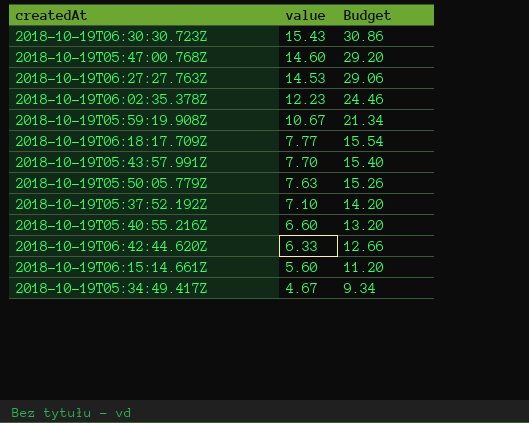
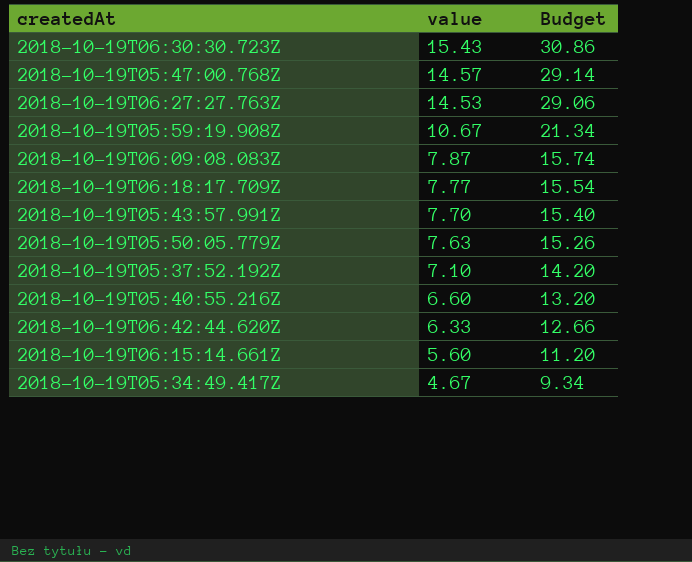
row 2018-10-19T06:02:35.378Z: 12.23 | 24.46 -> none
2018-10-19T05:47:00.768Z | value: 14.60 -> 14.57
2018-10-19T05:47:00.768Z | Budget: 29.20 -> 29.14
row 2018-10-19T06:09:08.083Z: none -> 7.87 | 15.74

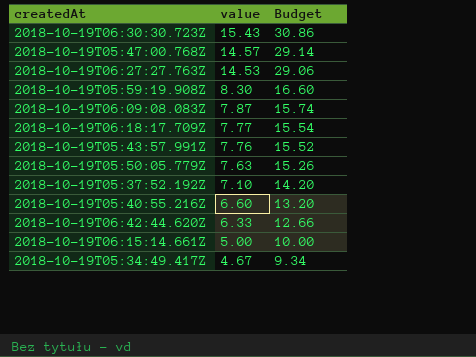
2018-10-19T05:59:19.908Z | value: 10.67 -> 8.30
2018-10-19T05:59:19.908Z | Budget: 21.34 -> 16.60
2018-10-19T05:43:57.991Z | value: 7.70 -> 7.76
2018-10-19T05:43:57.991Z | Budget: 15.40 -> 15.52
2018-10-19T06:15:14.661Z | value: 5.60 -> 5.00
2018-10-19T06:15:14.661Z | Budget: 11.20 -> 10.00

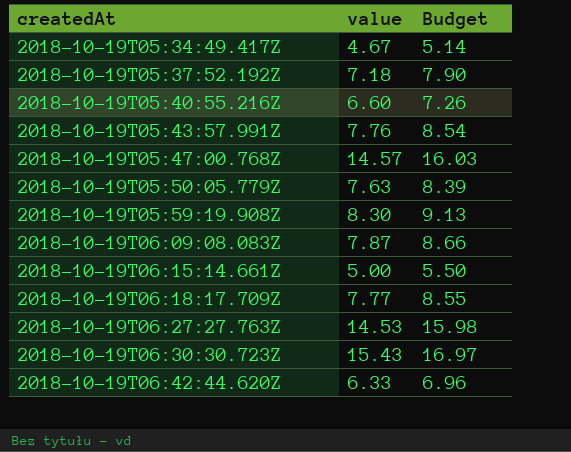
row order: value descending -> createdAt ascending
column Budget | formula: [value] * 2 -> [value] * 1.1
2018-10-19T05:37:52.192Z | value: 7.10 -> 7.18

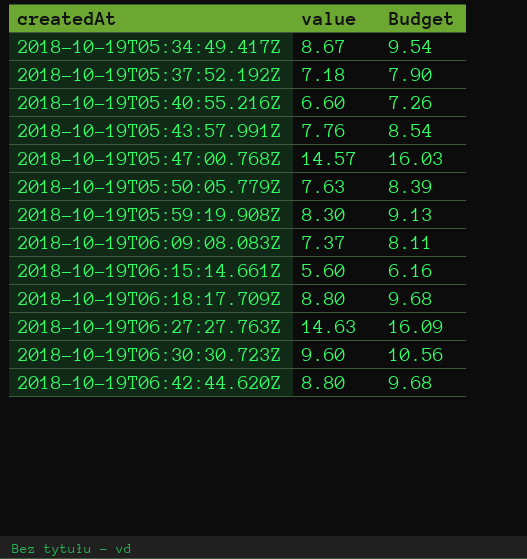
2018-10-19T05:34:49.417Z | value: 4.67 -> 8.67
2018-10-19T05:34:49.417Z | Budget: 5.14 -> 9.54
2018-10-19T06:09:08.083Z | value: 7.87 -> 7.37
2018-10-19T06:09:08.083Z | Budget: 8.66 -> 8.11
2018-10-19T06:15:14.661Z | value: 5.00 -> 5.60
2018-10-19T06:15:14.661Z | Budget: 5.50 -> 6.16
2018-10-19T06:18:17.709Z | value: 7.77 -> 8.80
2018-10-19T06:18:17.709Z | Budget: 8.55 -> 9.68
2018-10-19T06:27:27.763Z | value: 14.53 -> 14.63
2018-10-19T06:27:27.763Z | Budget: 15.98 -> 16.09
2018-10-19T06:30:30.723Z | value: 15.43 -> 9.60
2018-10-19T06:30:30.723Z | Budget: 16.97 -> 10.56
2018-10-19T06:42:44.620Z | value: 6.33 -> 8.80
2018-10-19T06:42:44.620Z | Budget: 6.96 -> 9.68

